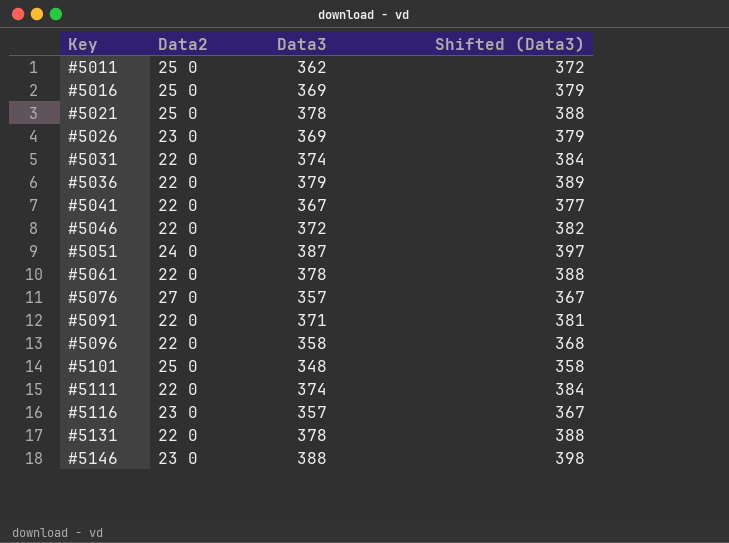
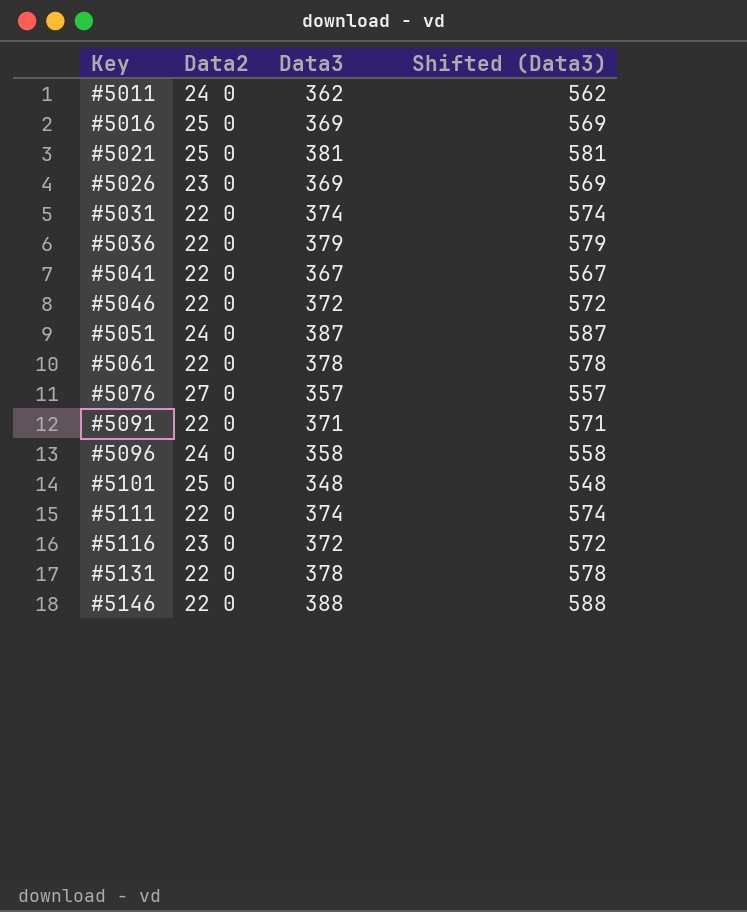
column Shifted (Data3) | formula: [Data3] + 10 -> [Data3] + 200
#5011 | Data2: 25 0 -> 24 0
#5021 | Data3: 378 -> 381
#5096 | Data2: 22 0 -> 24 0
#5116 | Data3: 357 -> 372
#5146 | Data2: 23 0 -> 22 0

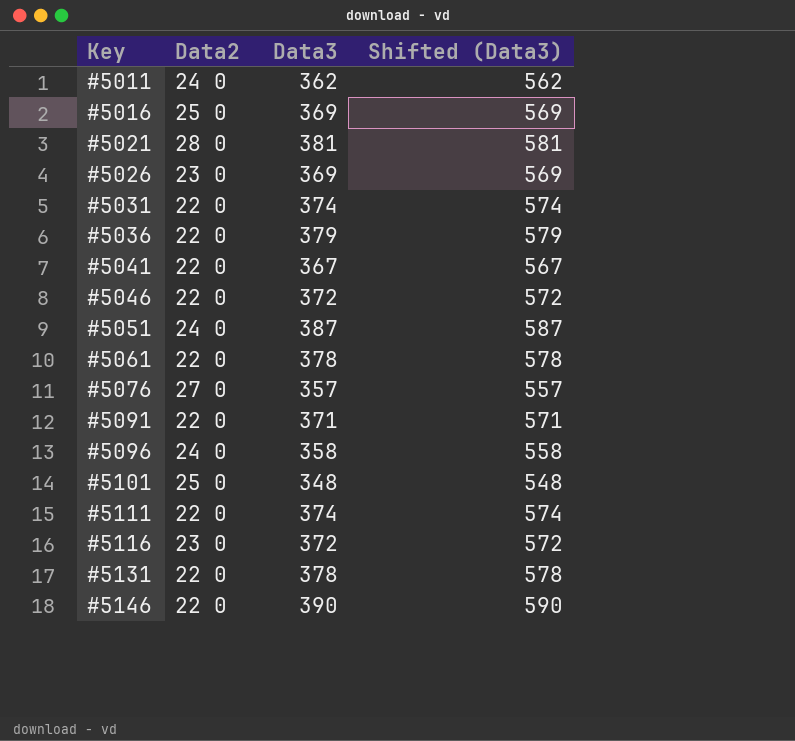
#5021 | Data2: 25 0 -> 28 0
#5146 | Data3: 388 -> 390
#5146 | Shifted (Data3): 588 -> 590

